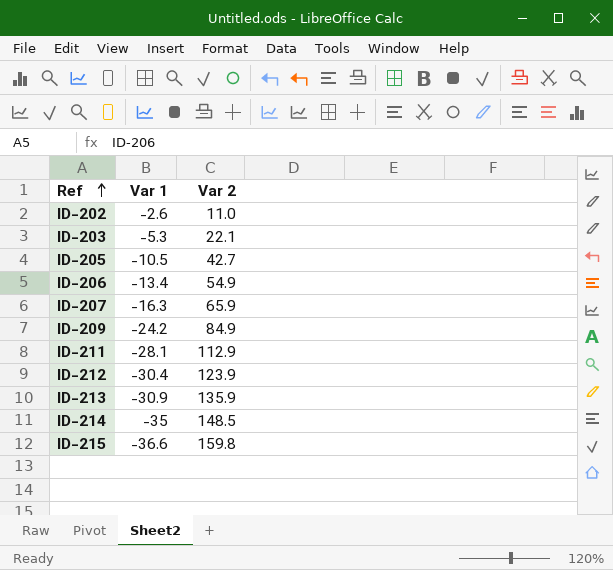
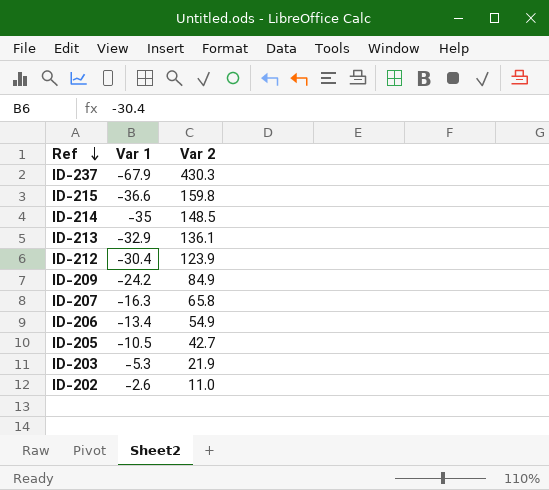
row order: Ref ascending -> Ref descending
row ID-211: -28.1 | 112.9 -> none
row ID-237: none -> -67.9 | 430.3
ID-213 | Var 1: -30.9 -> -32.9
ID-213 | Var 2: 135.9 -> 136.1
ID-207 | Var 2: 65.9 -> 65.8
ID-203 | Var 2: 22.1 -> 21.9

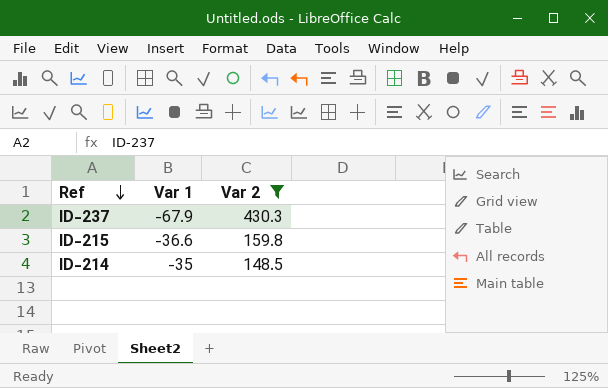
filter: none -> Var 2 >= 148.5

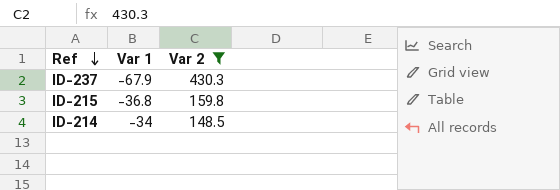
ID-215 | Var 1: -36.6 -> -36.8
ID-214 | Var 1: -35 -> -34

